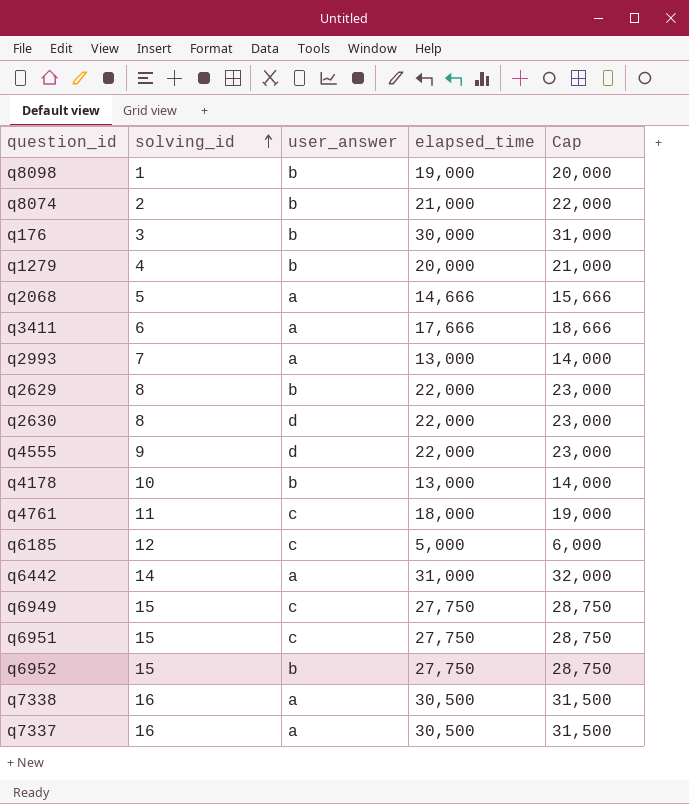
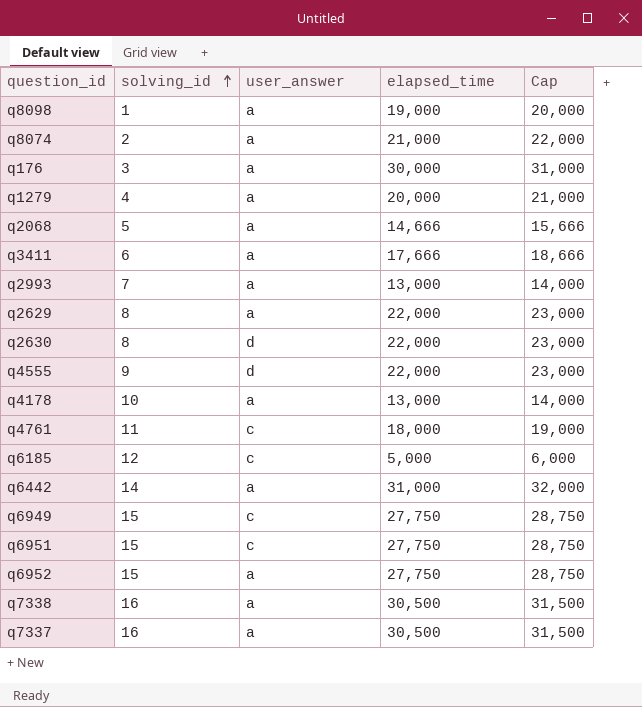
q8098 | user_answer: b -> a
q8074 | user_answer: b -> a
q176 | user_answer: b -> a
q1279 | user_answer: b -> a
q2629 | user_answer: b -> a
q4178 | user_answer: b -> a
q6952 | user_answer: b -> a

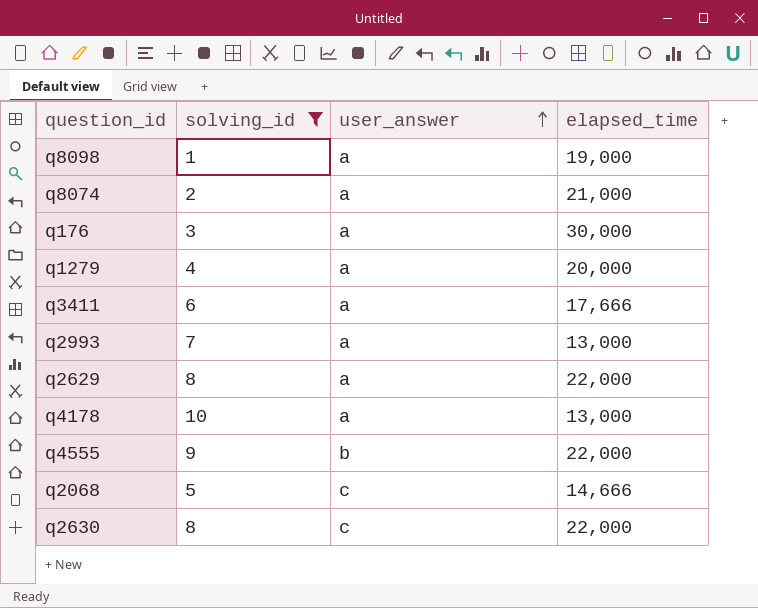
filter: none -> solving_id <= 10
row order: solving_id ascending -> user_answer ascending
column Cap | formula: [elapsed_time] + 1000 -> none
q4555 | user_answer: d -> b
q2068 | user_answer: a -> c
q2630 | user_answer: d -> c

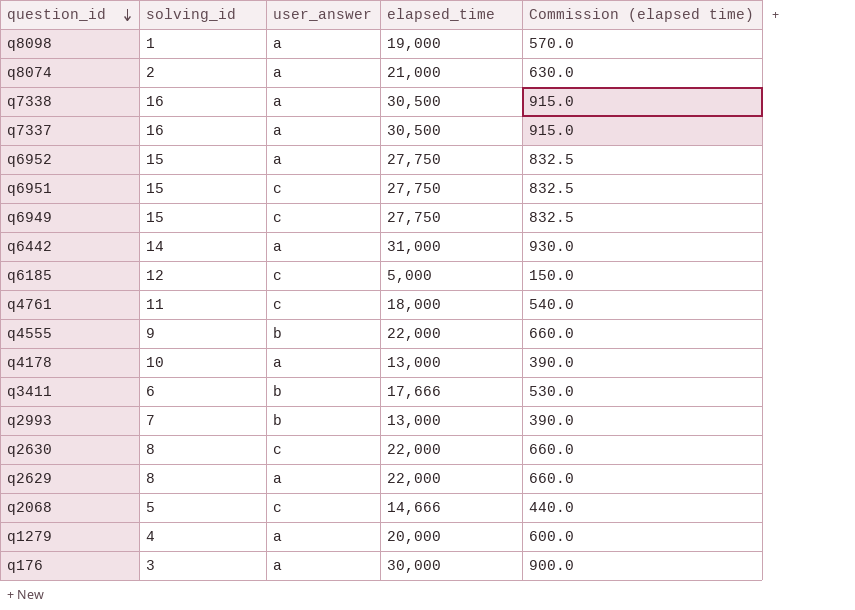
filter: solving_id <= 10 -> none
row order: user_answer ascending -> question_id descending
column Commission (elapsed time) | formula: none -> [elapsed_time] * 0.03
q3411 | user_answer: a -> b
q2993 | user_answer: a -> b

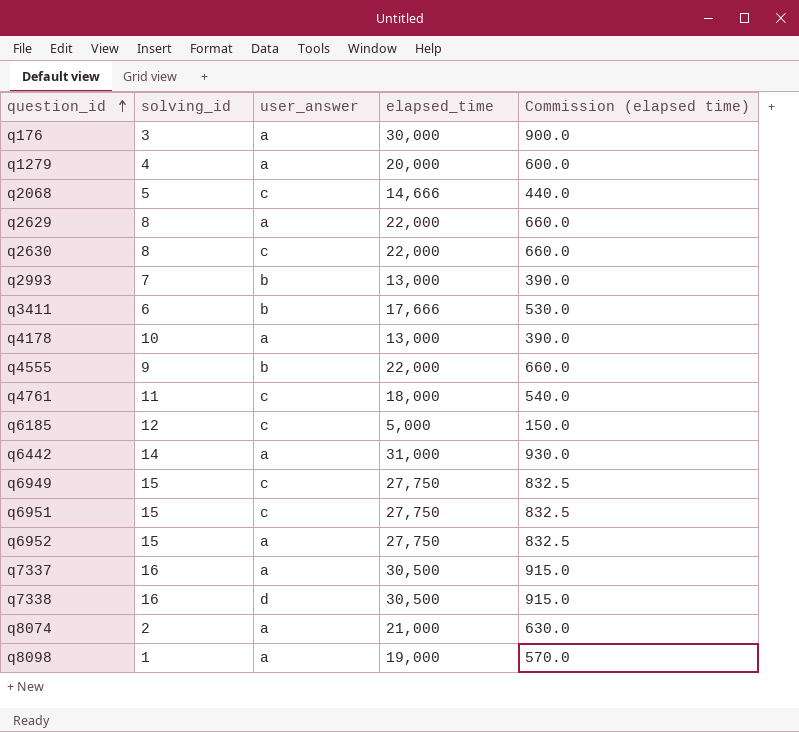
row order: question_id descending -> question_id ascending
q7338 | user_answer: a -> d

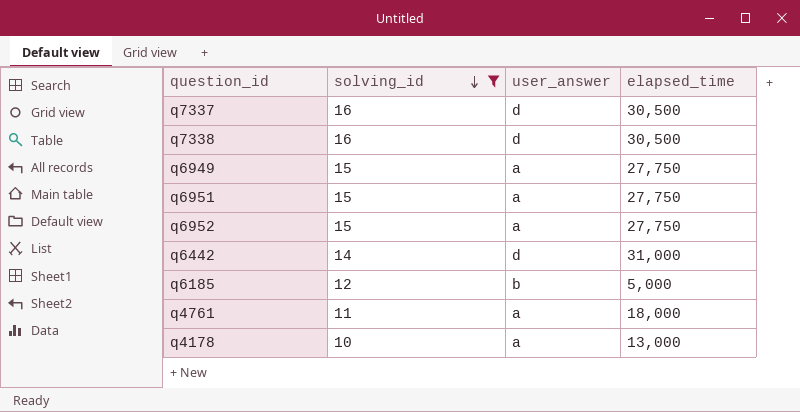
filter: none -> solving_id >= 10
row order: question_id ascending -> solving_id descending
column Commission (elapsed time) | formula: [elapsed_time] * 0.03 -> none
q7337 | user_answer: a -> d
q6949 | user_answer: c -> a
q6951 | user_answer: c -> a
q6442 | user_answer: a -> d
q6185 | user_answer: c -> b
q4761 | user_answer: c -> a

